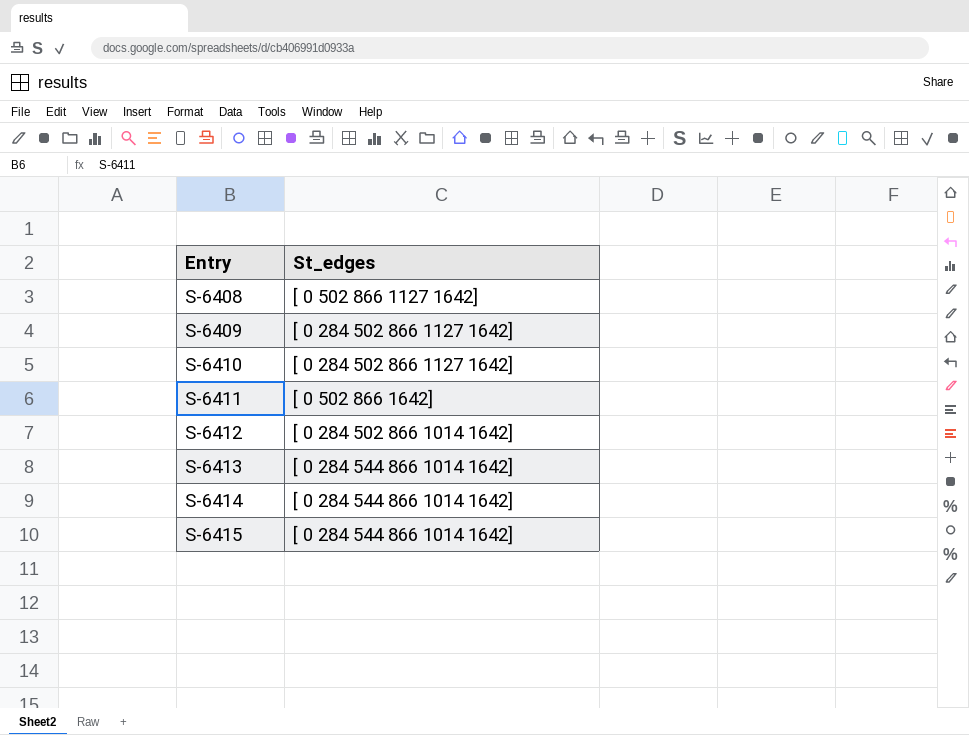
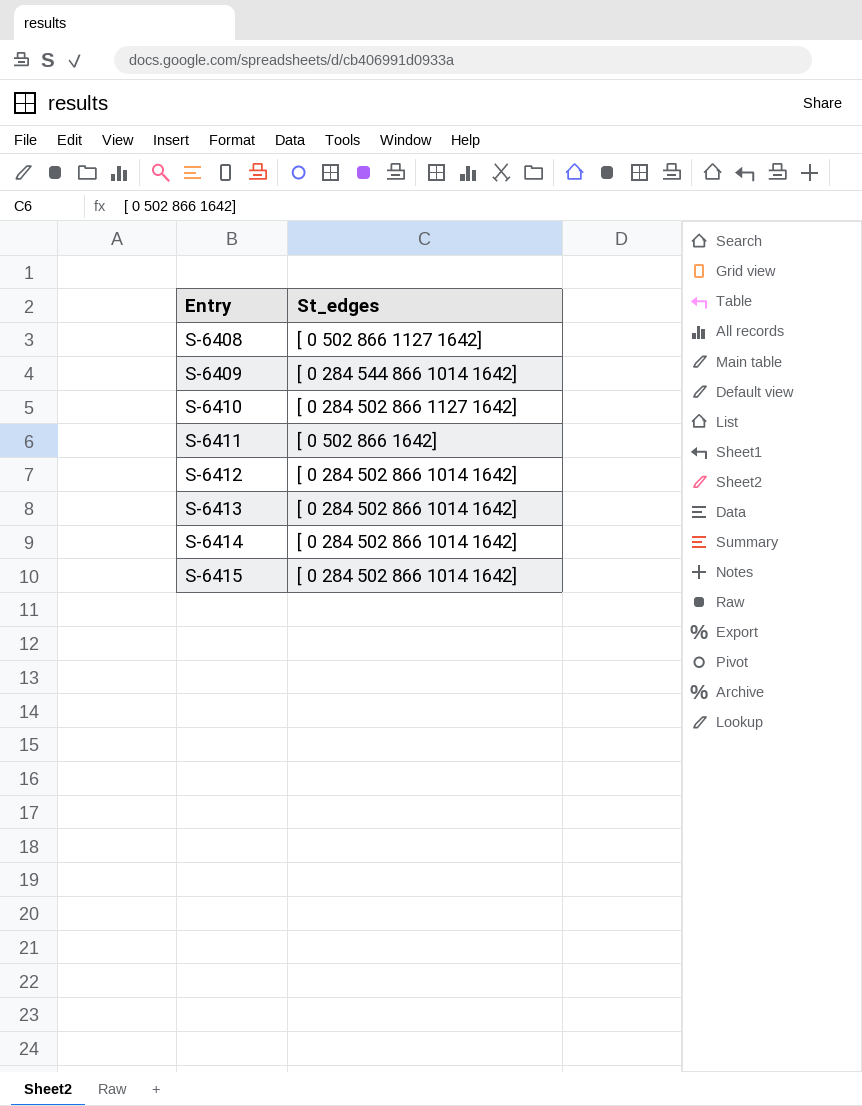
S-6409 | St_edges: [ 0 284 502 866 1127 1642] -> [ 0 284 544 866 1014 1642]
S-6413 | St_edges: [ 0 284 544 866 1014 1642] -> [ 0 284 502 866 1014 1642]
S-6414 | St_edges: [ 0 284 544 866 1014 1642] -> [ 0 284 502 866 1014 1642]
S-6415 | St_edges: [ 0 284 544 866 1014 1642] -> [ 0 284 502 866 1014 1642]

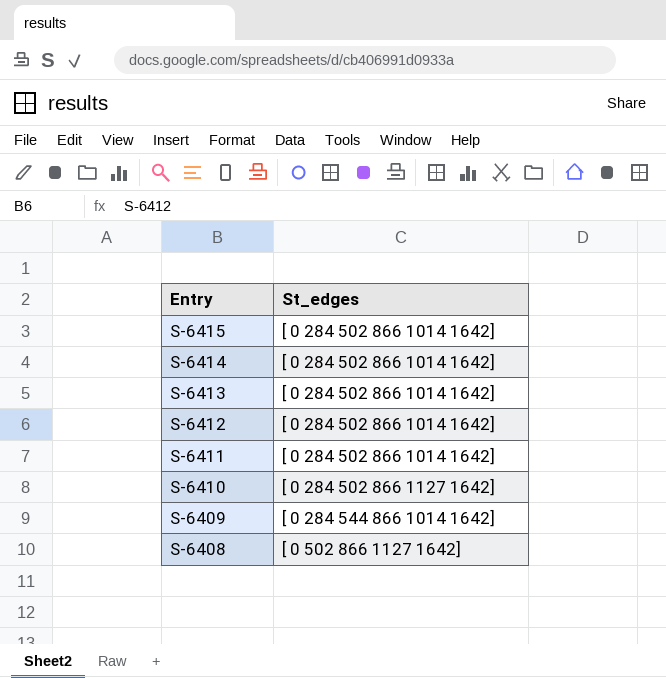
row order: Entry ascending -> Entry descending
S-6411 | St_edges: [ 0 502 866 1642] -> [ 0 284 502 866 1014 1642]

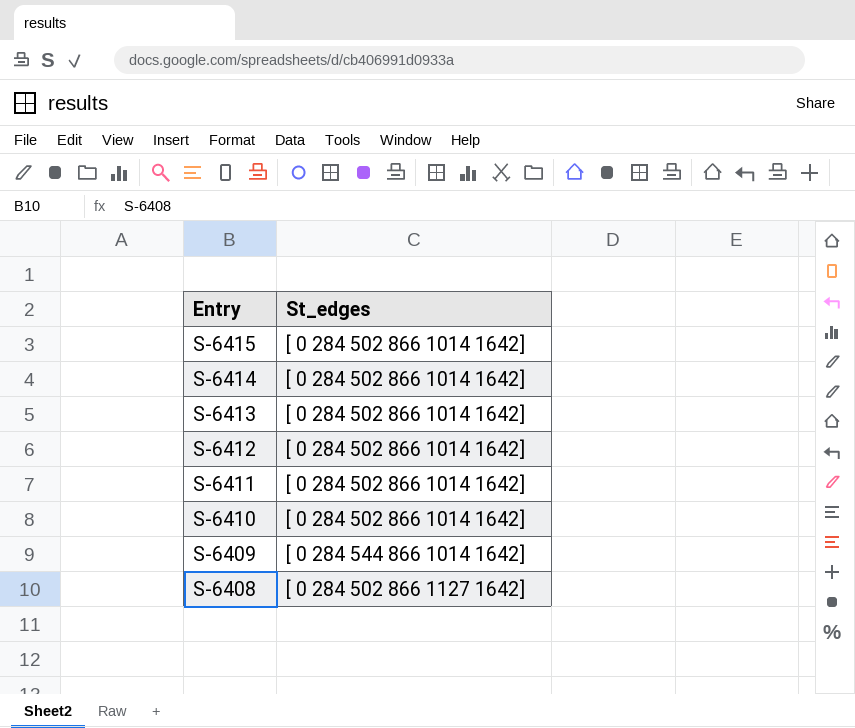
S-6410 | St_edges: [ 0 284 502 866 1127 1642] -> [ 0 284 502 866 1014 1642]
S-6408 | St_edges: [ 0 502 866 1127 1642] -> [ 0 284 502 866 1127 1642]

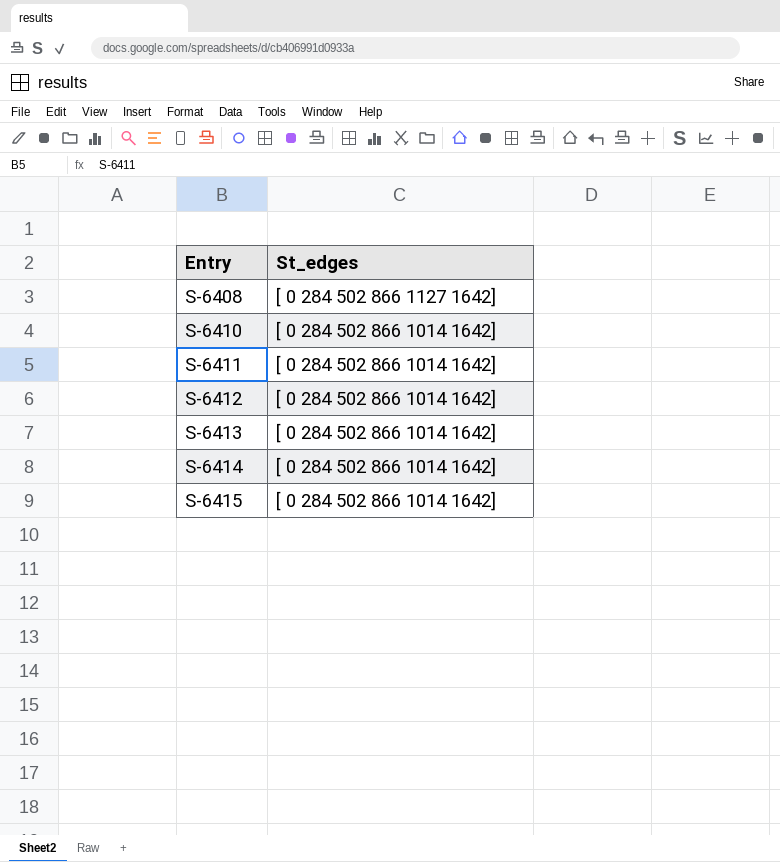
row order: Entry descending -> Entry ascending
row S-6409: [ 0 284 544 866 1014 1642] -> none

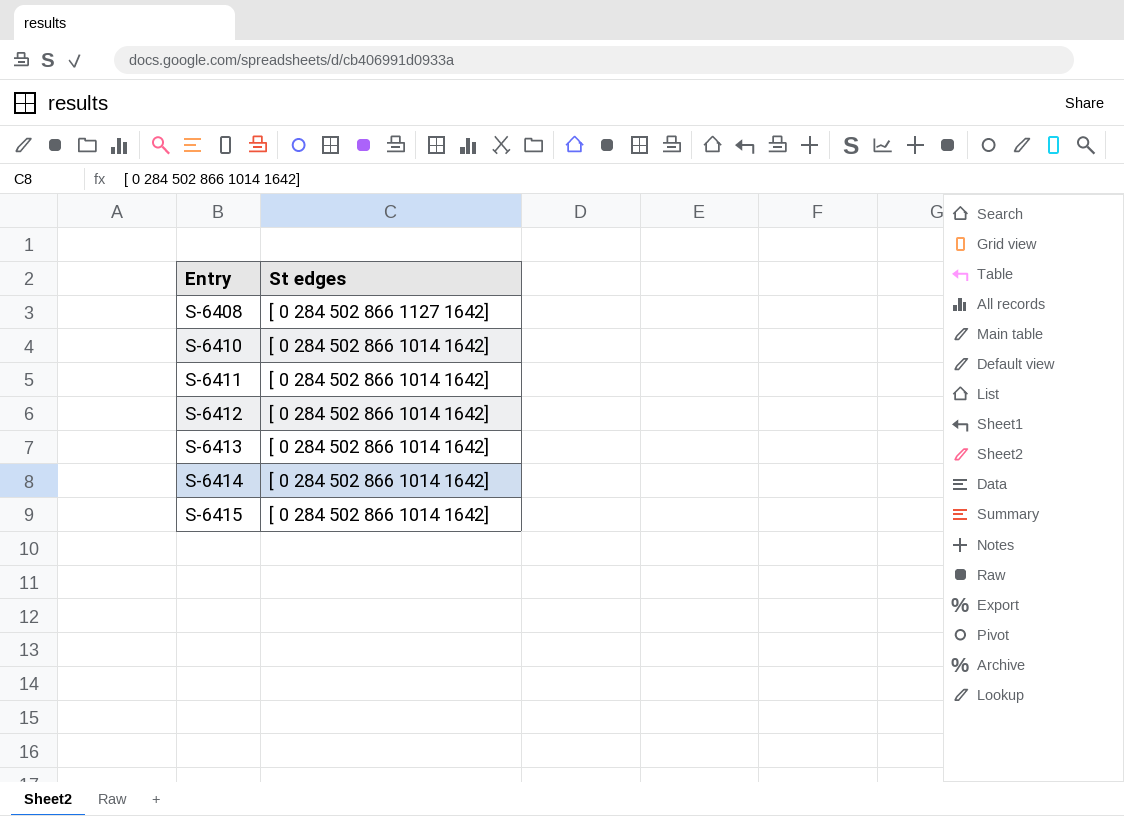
column name: St_edges -> St edges

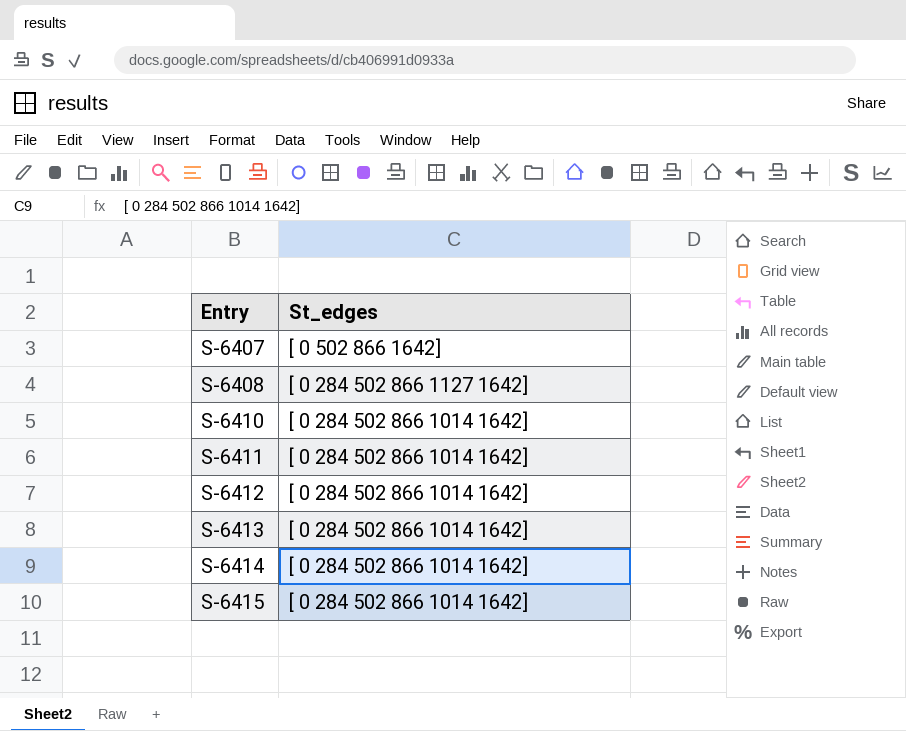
column name: St edges -> St_edges
row S-6407: none -> [ 0 502 866 1642]

